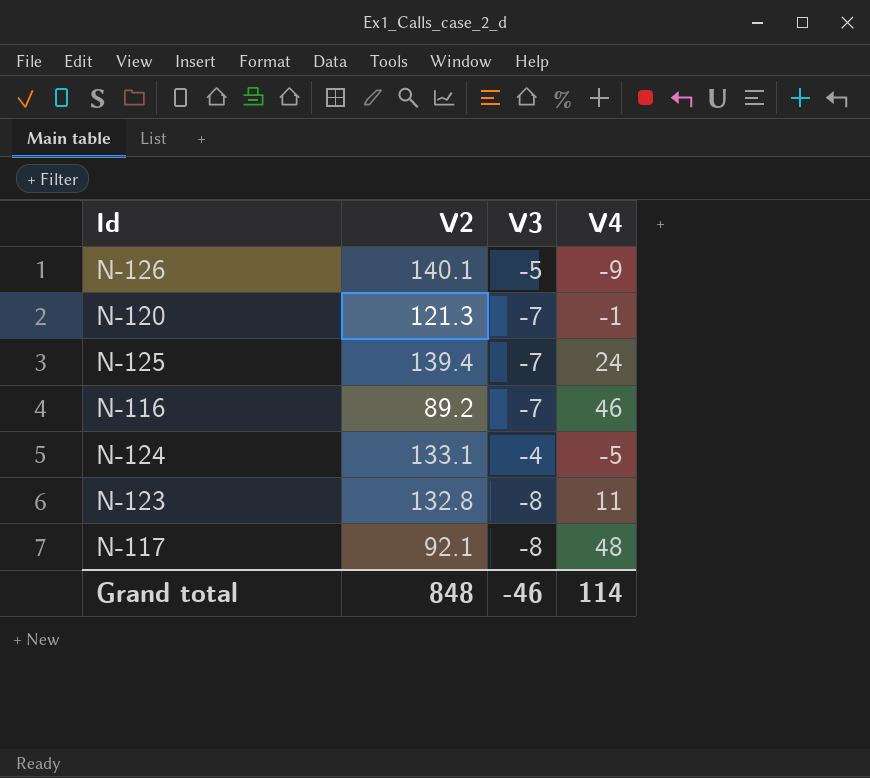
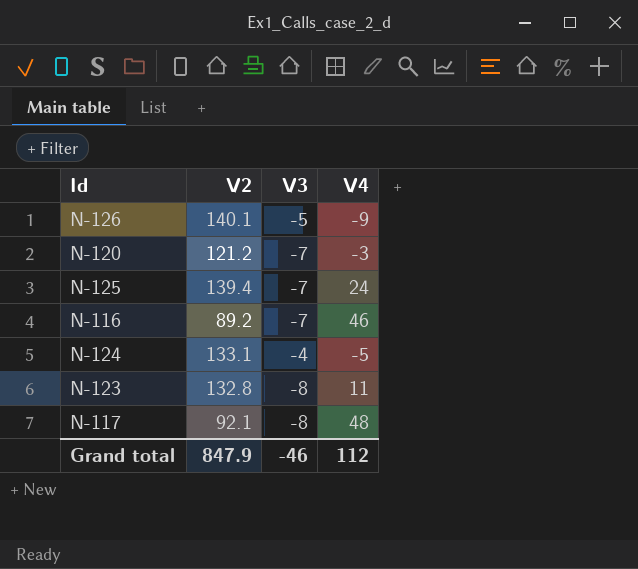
N-120 | V2: 121.3 -> 121.2
N-120 | V4: -1 -> -3
Grand total | V2: 848 -> 847.9
Grand total | V4: 114 -> 112

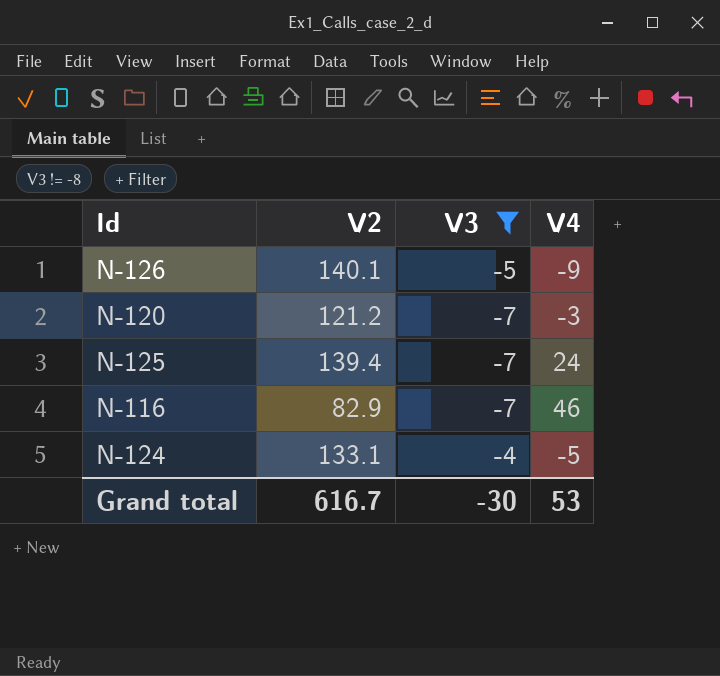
filter: none -> V3 != -8
N-116 | V2: 89.2 -> 82.9
Grand total | V2: 847.9 -> 616.7
Grand total | V3: -46 -> -30
Grand total | V4: 112 -> 53

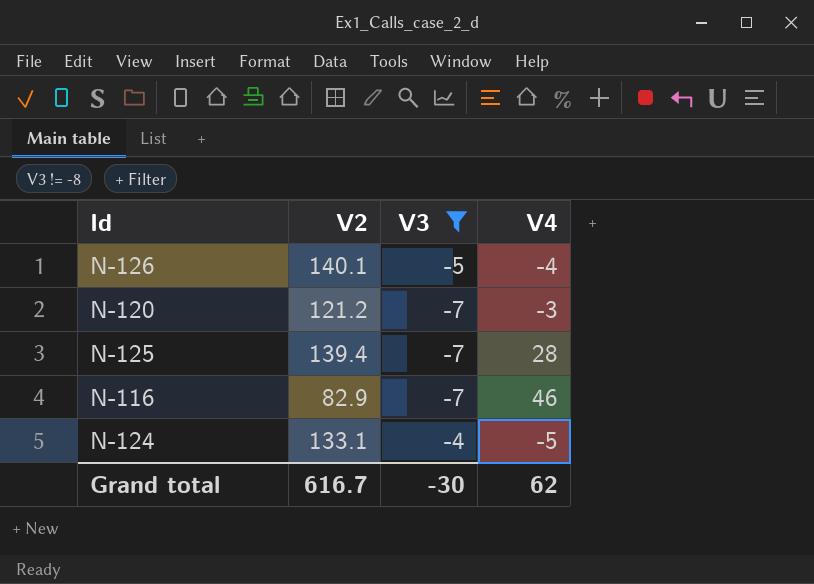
N-126 | V4: -9 -> -4
N-125 | V4: 24 -> 28
Grand total | V4: 53 -> 62

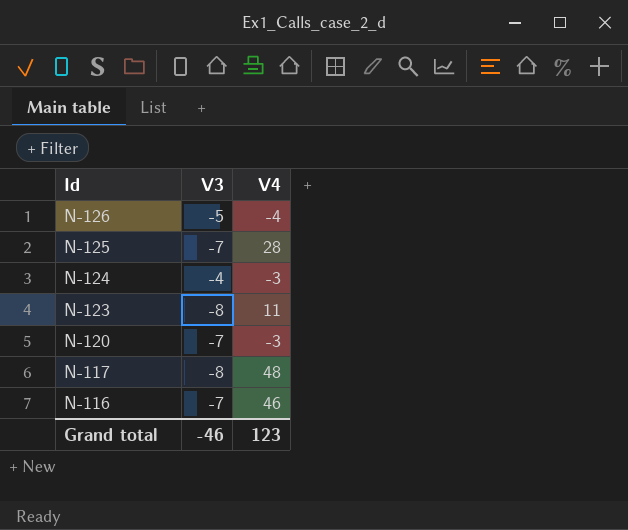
filter: V3 != -8 -> none
row order: none -> Id descending
column V2 | position: 2 -> none
N-124 | V4: -5 -> -3
Grand total | V3: -30 -> -46
Grand total | V4: 62 -> 123

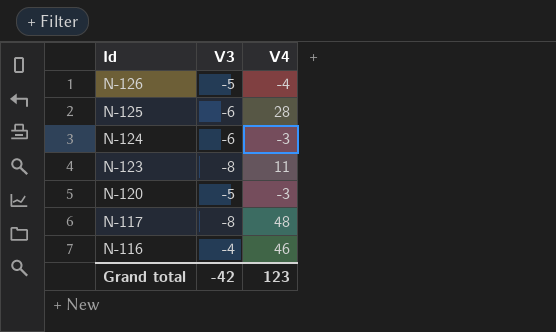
N-125 | V3: -7 -> -6
N-124 | V3: -4 -> -6
N-120 | V3: -7 -> -5
N-116 | V3: -7 -> -4
Grand total | V3: -46 -> -42

